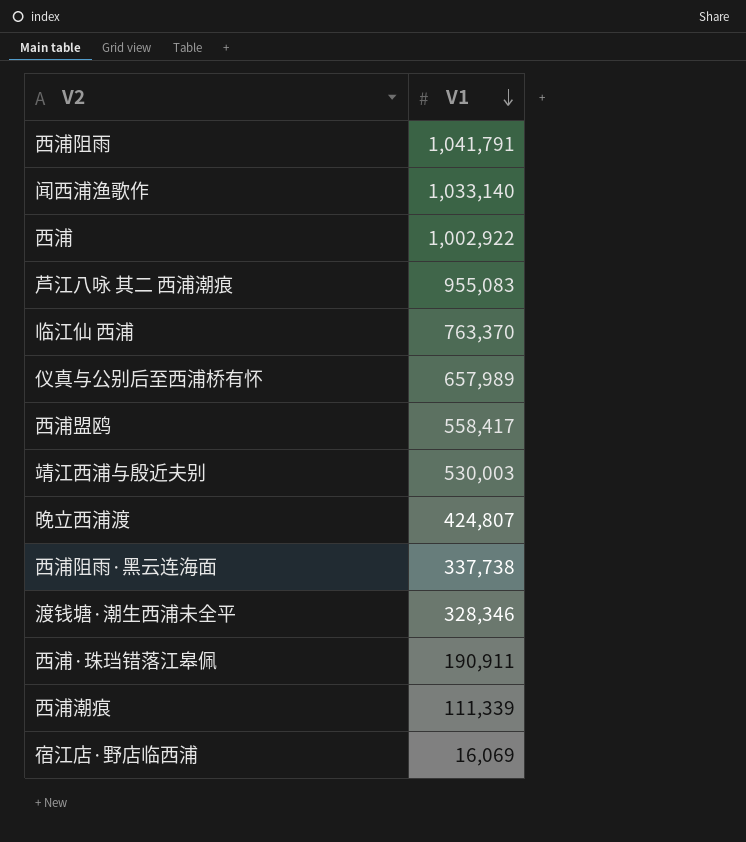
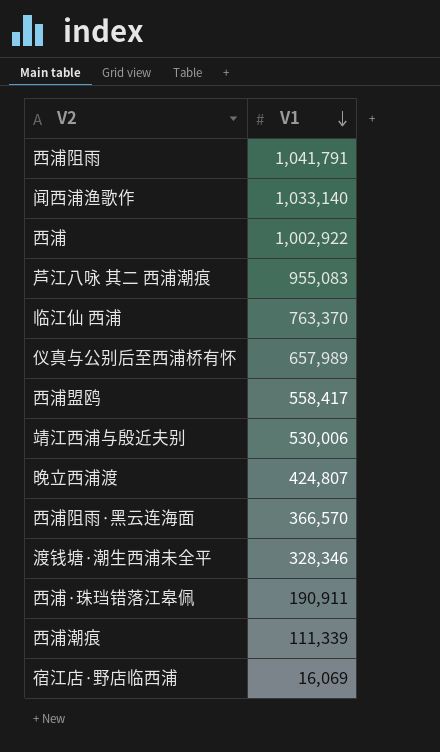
靖江西浦与殷近夫别 | V1: 530,003 -> 530,006
西浦阻雨·黑云连海面 | V1: 337,738 -> 366,570

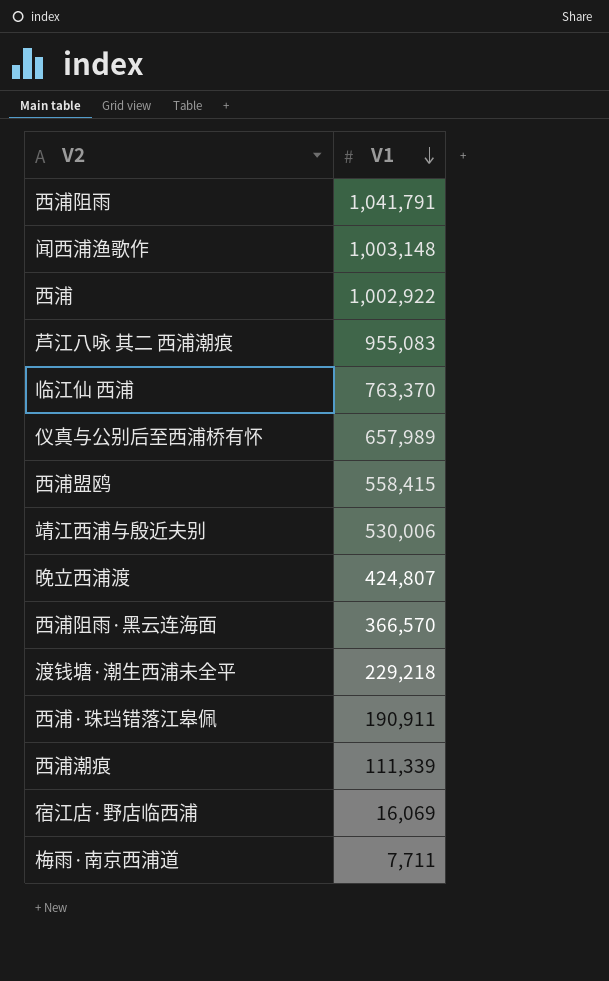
闻西浦渔歌作 | V1: 1,033,140 -> 1,003,148
西浦盟鸥 | V1: 558,417 -> 558,415
渡钱塘·潮生西浦未全平 | V1: 328,346 -> 229,218
row 梅雨·南京西浦道: none -> 7,711

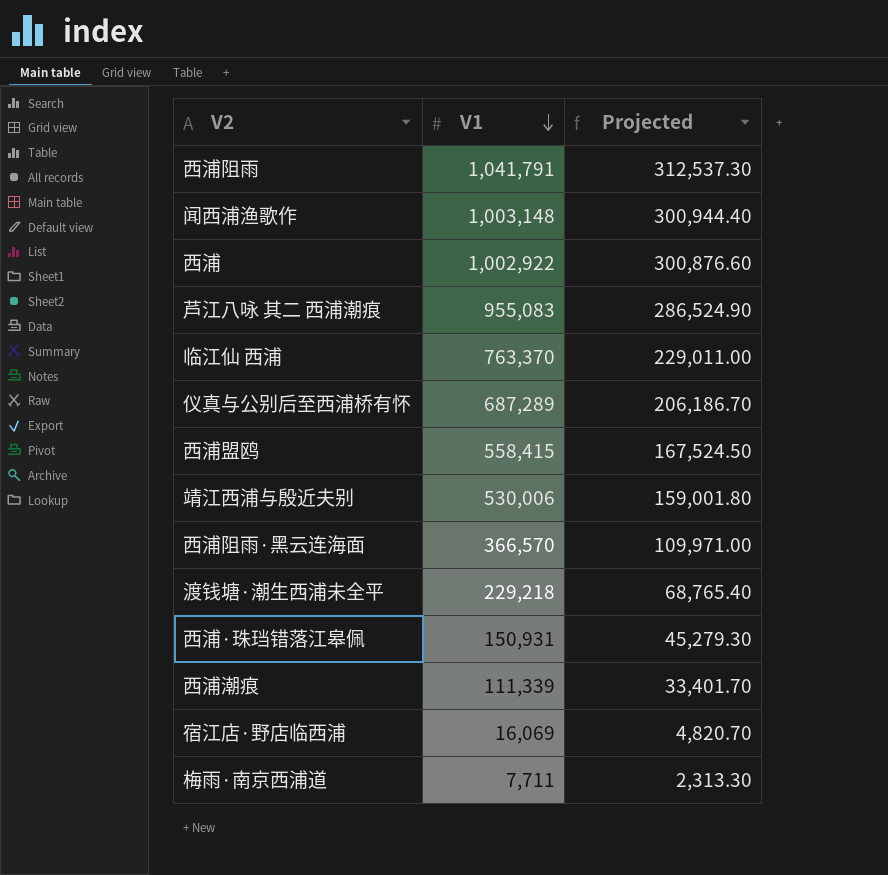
column Projected | formula: none -> [V1] * 0.3
row 晚立西浦渡: 424,807 -> none
仪真与公别后至西浦桥有怀 | V1: 657,989 -> 687,289
西浦·珠珰错落江皋佩 | V1: 190,911 -> 150,931

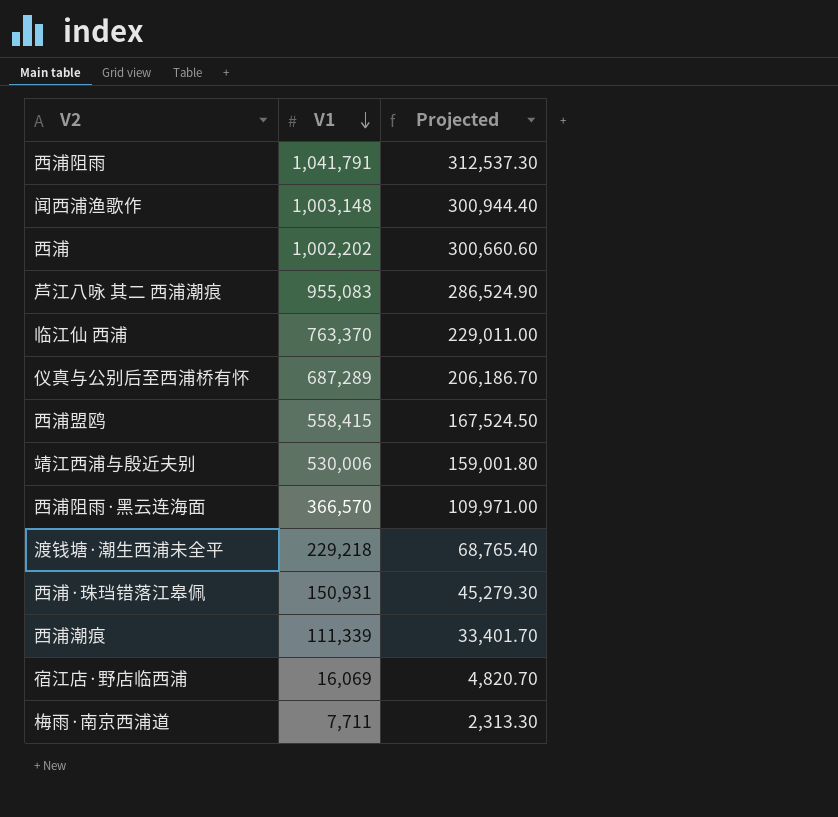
西浦 | V1: 1,002,922 -> 1,002,202
西浦 | Projected: 300,876.60 -> 300,660.60

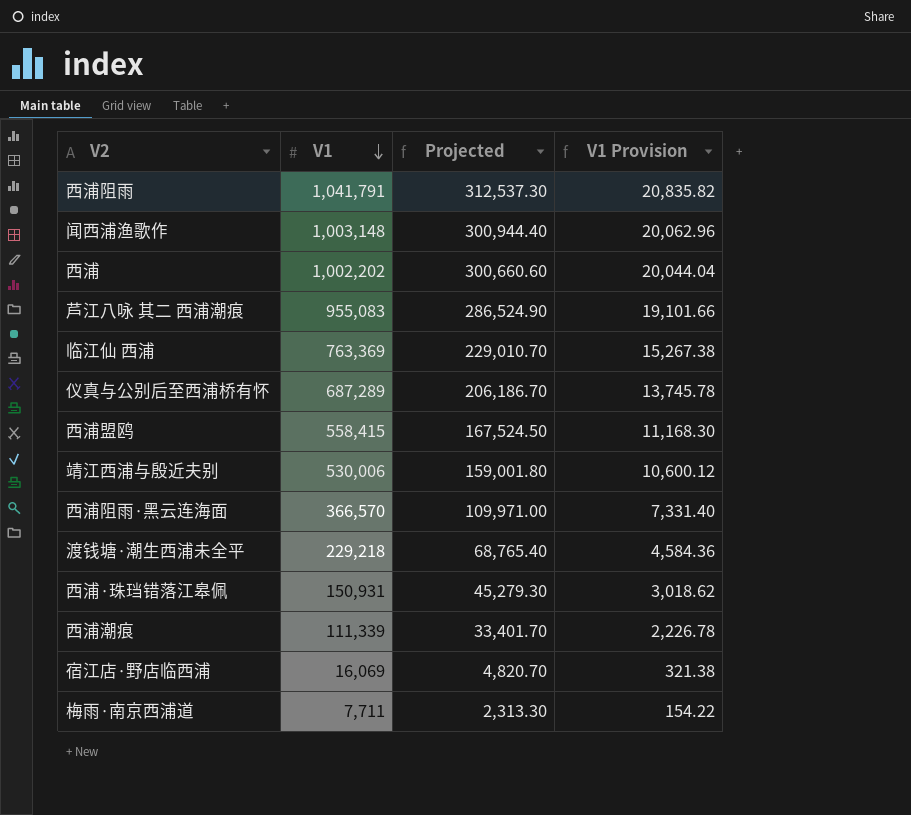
column V1 Provision | formula: none -> [V1] * 0.02
临江仙 西浦 | V1: 763,370 -> 763,369
临江仙 西浦 | Projected: 229,011.00 -> 229,010.70

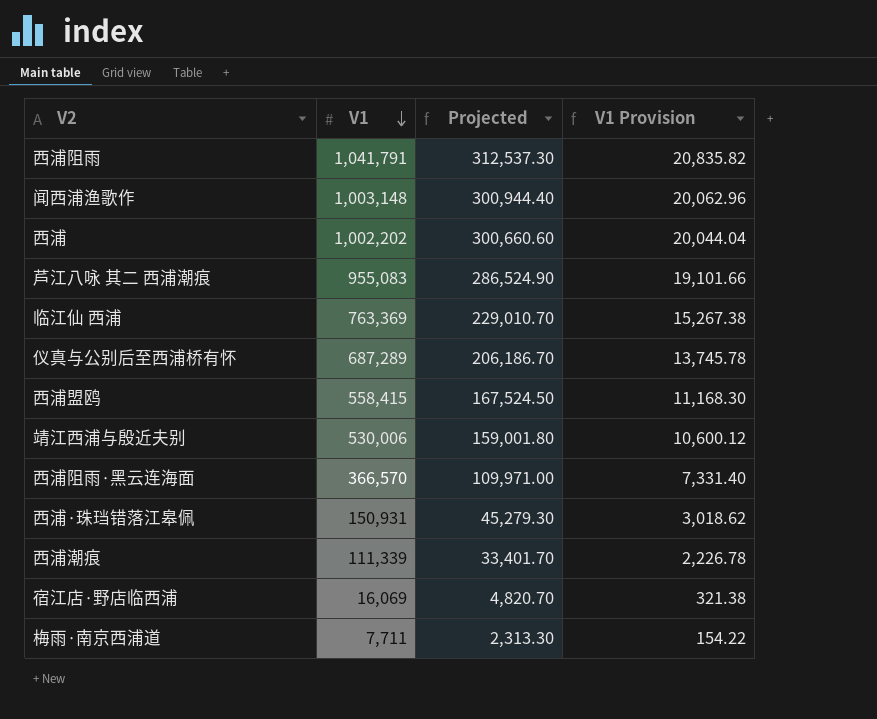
row 渡钱塘·潮生西浦未全平: 229,218 | 68,765.40 | 4,584.36 -> none

